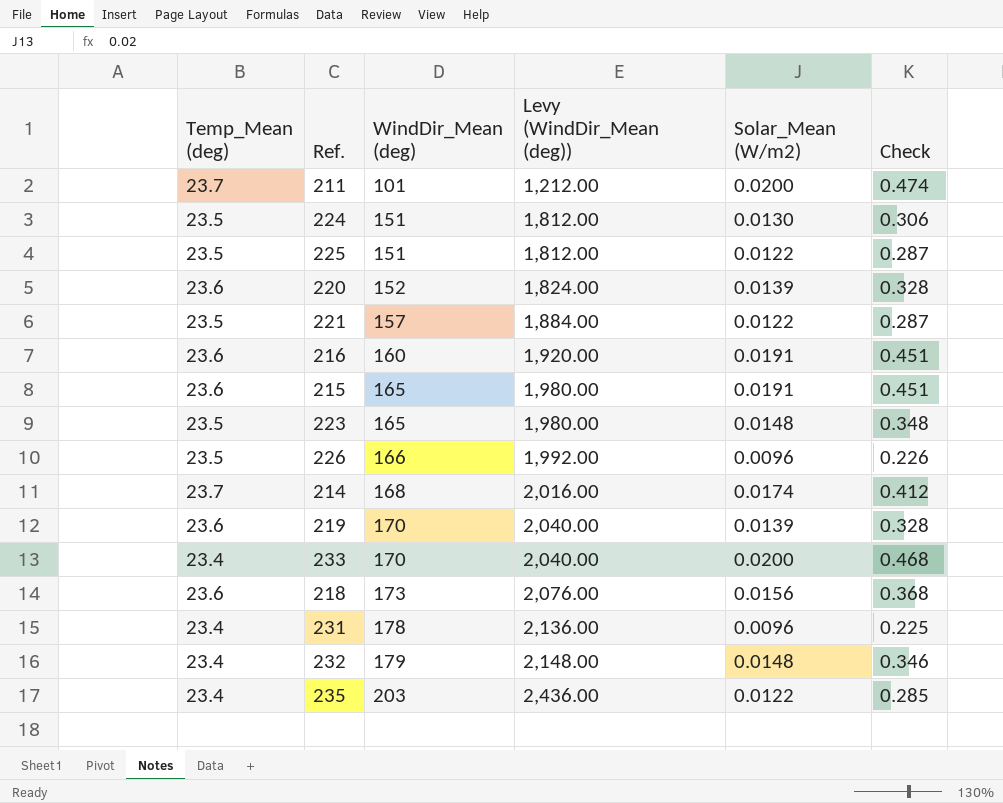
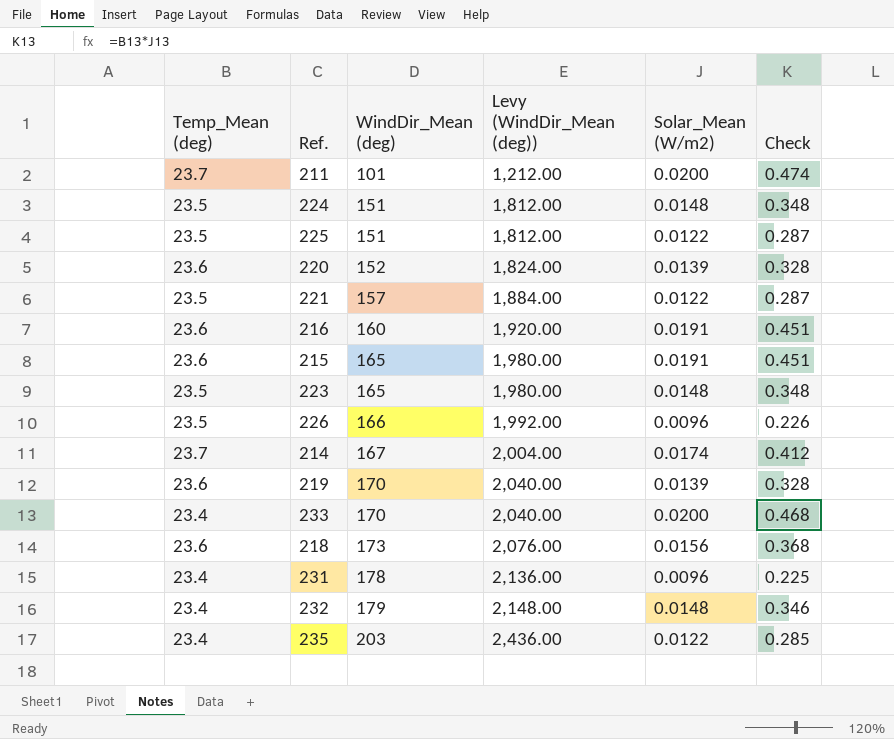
224 | Solar_Mean (W/m2): 0.0130 -> 0.0148
224 | Check: 0.306 -> 0.348
214 | WindDir_Mean (deg): 168 -> 167
214 | Levy (WindDir_Mean (deg)): 2,016.00 -> 2,004.00

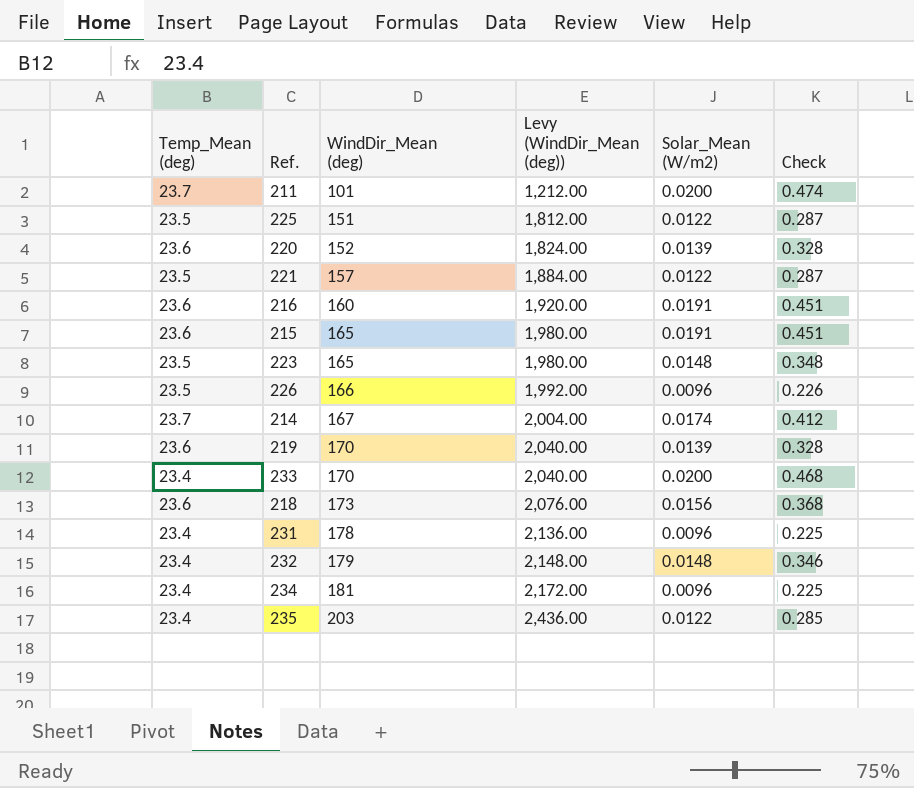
row 224: 23.5 | 151 | 1,812.00 | 0.0148 | 0.348 -> none
row 234: none -> 23.4 | 181 | 2,172.00 | 0.0096 | 0.225

